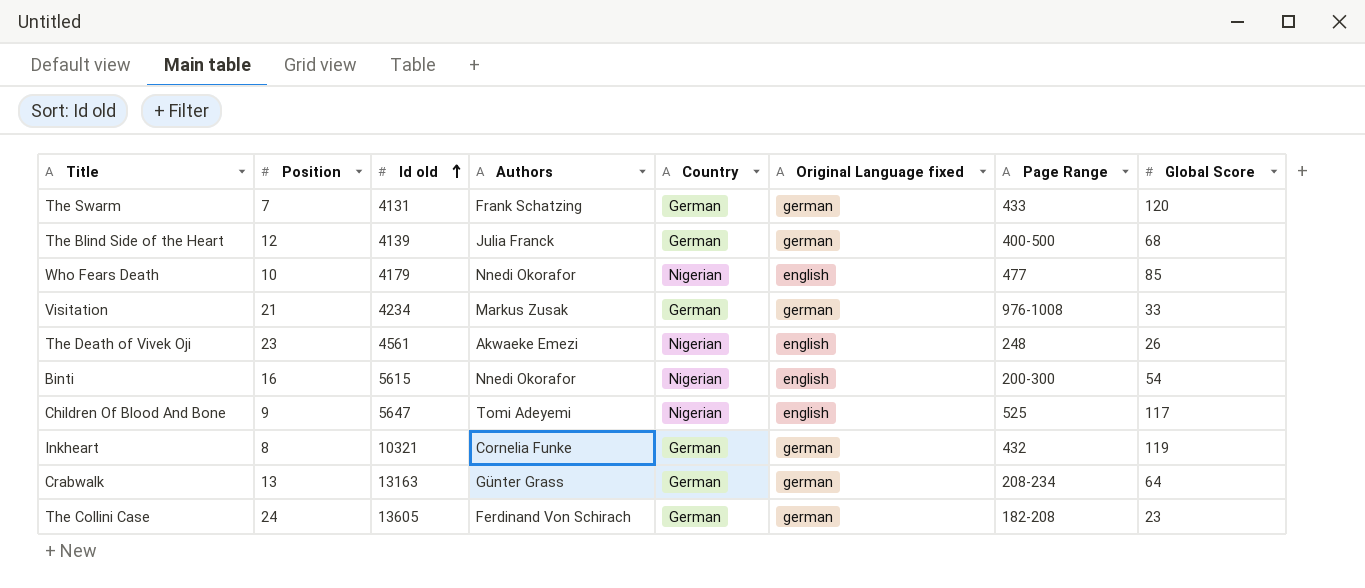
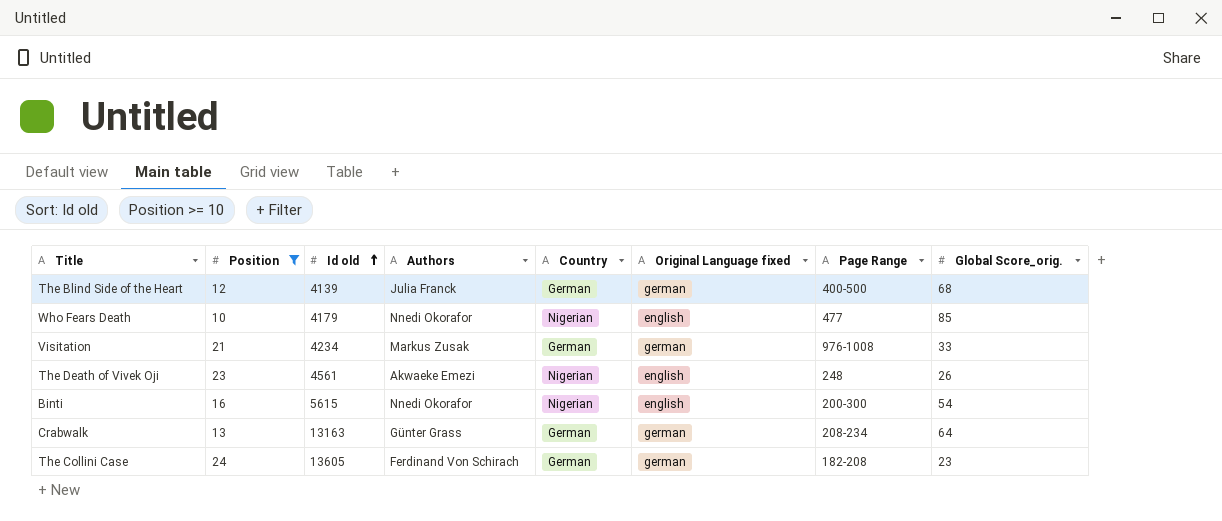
filter: none -> Position >= 10
column name: Global Score -> Global Score_orig.

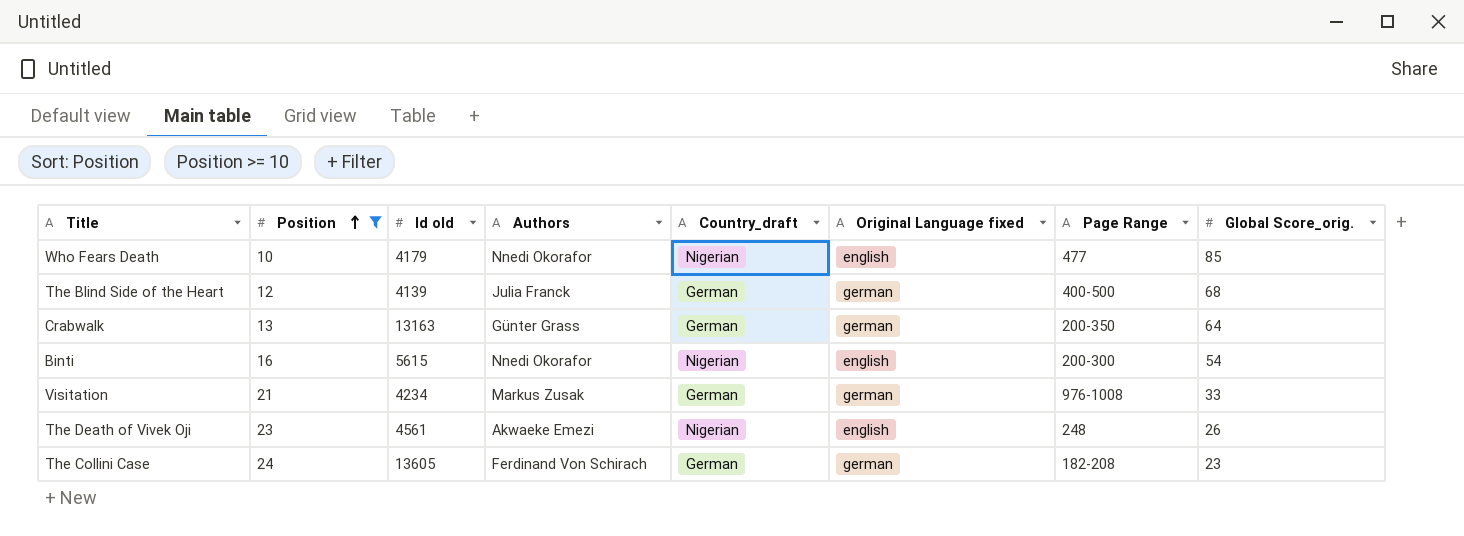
row order: Id old ascending -> Position ascending
column name: Country -> Country_draft
Crabwalk | Page Range: 208-234 -> 200-350

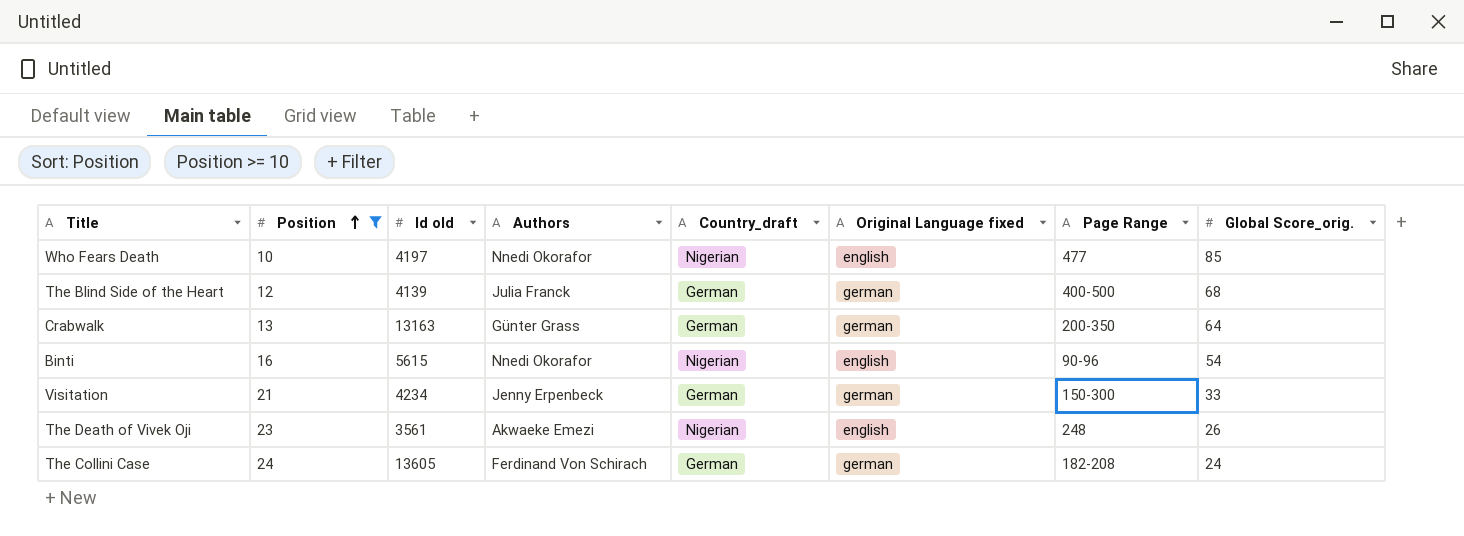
Who Fears Death | Id old: 4179 -> 4197
Binti | Page Range: 200-300 -> 90-96
Visitation | Authors: Markus Zusak -> Jenny Erpenbeck
Visitation | Page Range: 976-1008 -> 150-300
The Death of Vivek Oji | Id old: 4561 -> 3561
The Collini Case | Global Score_orig.: 23 -> 24

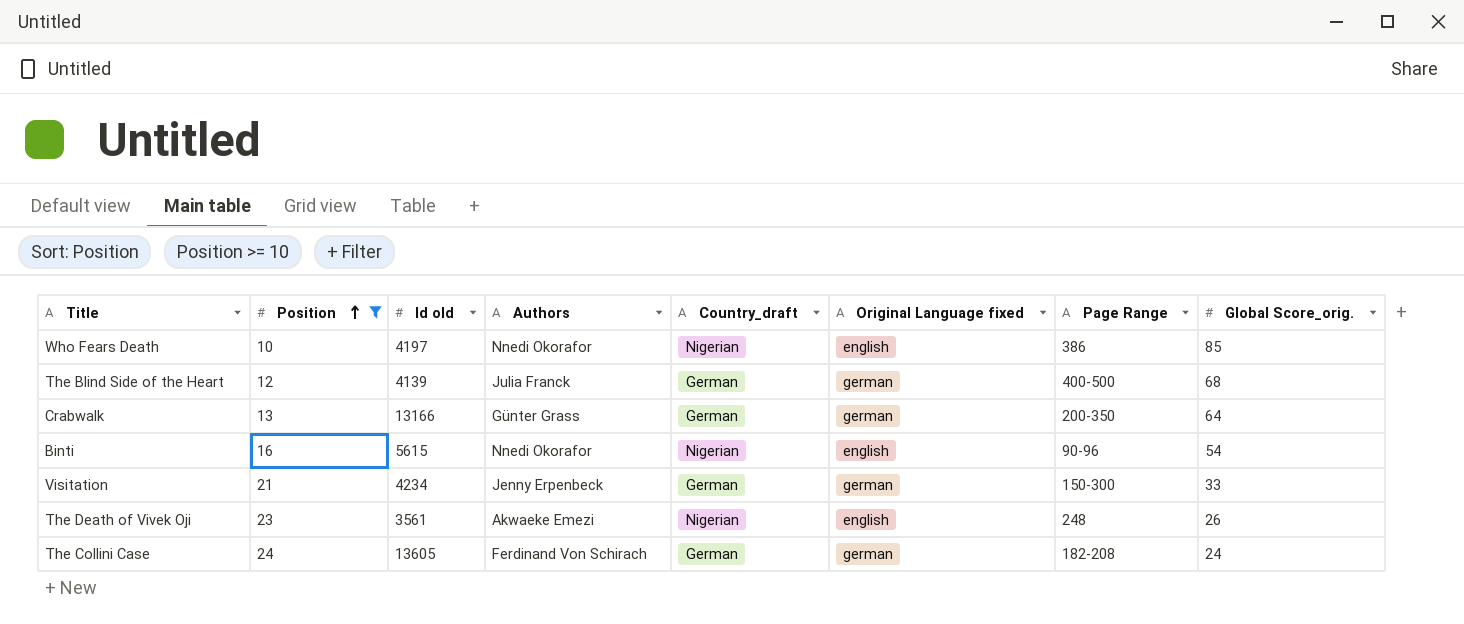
Who Fears Death | Page Range: 477 -> 386
Crabwalk | Id old: 13163 -> 13166

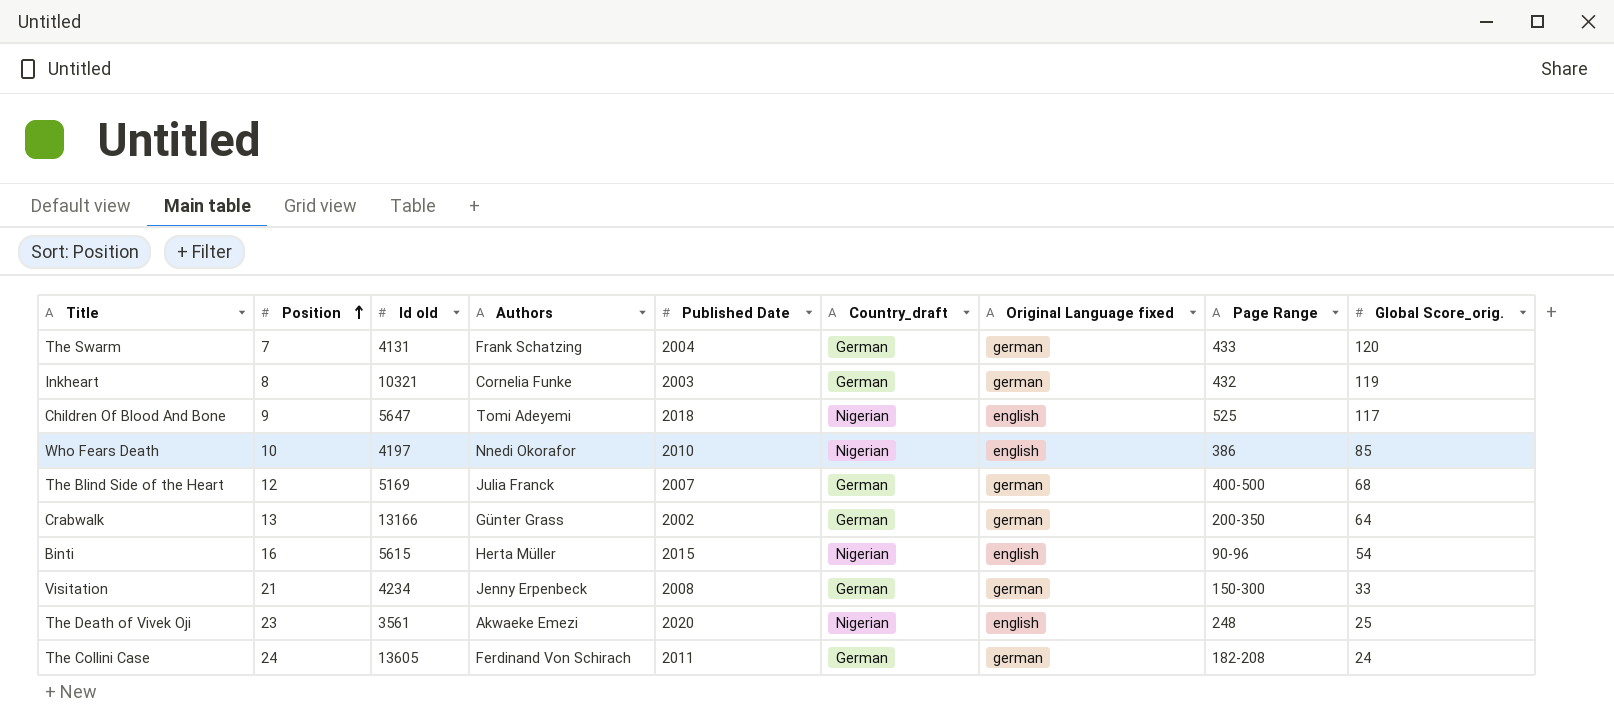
filter: Position >= 10 -> none
column Published Date | position: none -> 5
The Blind Side of the Heart | Id old: 4139 -> 5169
Binti | Authors: Nnedi Okorafor -> Herta Müller
The Death of Vivek Oji | Global Score_orig.: 26 -> 25

